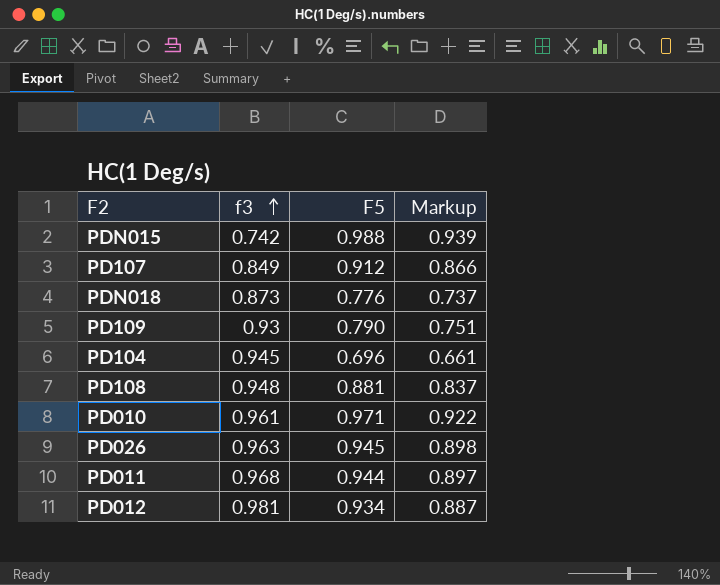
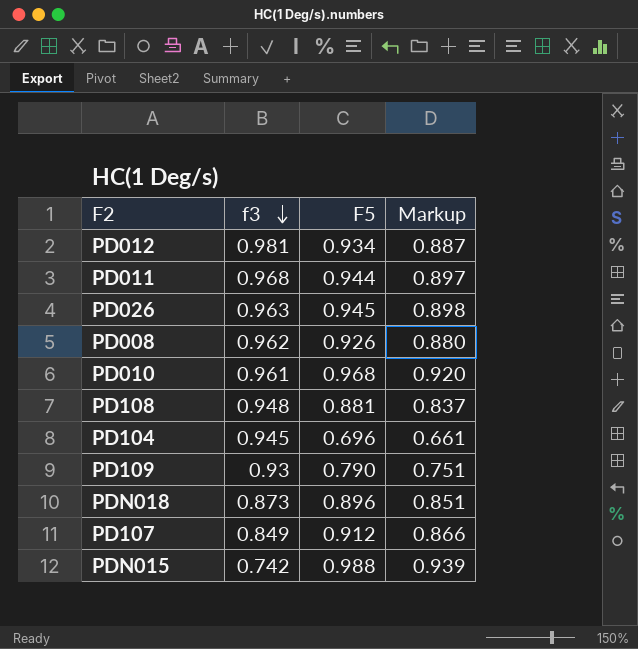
row order: f3 ascending -> f3 descending
row PD008: none -> 0.962 | 0.926 | 0.880
PD010 | F5: 0.971 -> 0.968
PD010 | Markup: 0.922 -> 0.920
PDN018 | F5: 0.776 -> 0.896
PDN018 | Markup: 0.737 -> 0.851

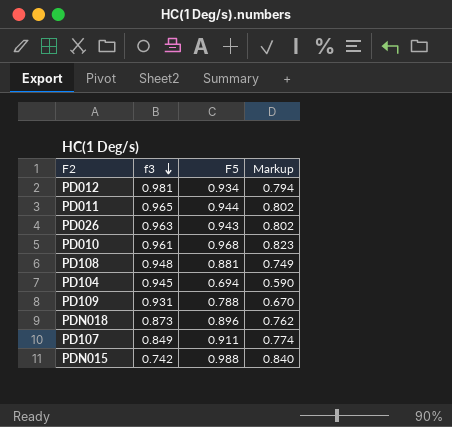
column Markup | formula: [F5] * 0.95 -> [F5] * 0.85
row PD008: 0.962 | 0.926 | 0.880 -> none
PD011 | f3: 0.968 -> 0.965
PD026 | F5: 0.945 -> 0.943
PD104 | F5: 0.696 -> 0.694
PD109 | f3: 0.93 -> 0.931
PD109 | F5: 0.790 -> 0.788
PD107 | F5: 0.912 -> 0.911

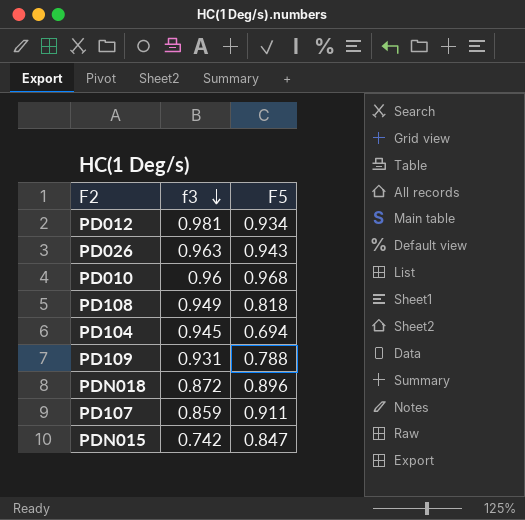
column Markup | formula: [F5] * 0.85 -> none
row PD011: 0.965 | 0.944 | 0.802 -> none
PD010 | f3: 0.961 -> 0.96
PD108 | f3: 0.948 -> 0.949
PD108 | F5: 0.881 -> 0.818
PDN018 | f3: 0.873 -> 0.872
PD107 | f3: 0.849 -> 0.859
PDN015 | F5: 0.988 -> 0.847

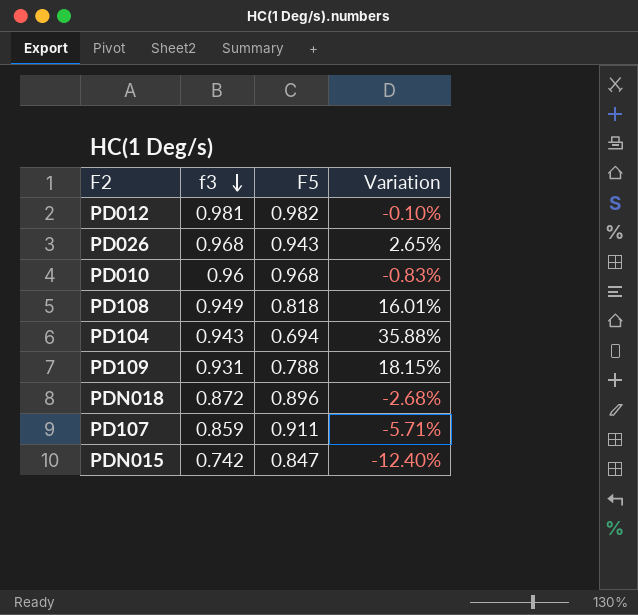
column Variation | formula: none -> ([f3] - [F5]) / [F5]
PD012 | F5: 0.934 -> 0.982
PD026 | f3: 0.963 -> 0.968
PD104 | f3: 0.945 -> 0.943

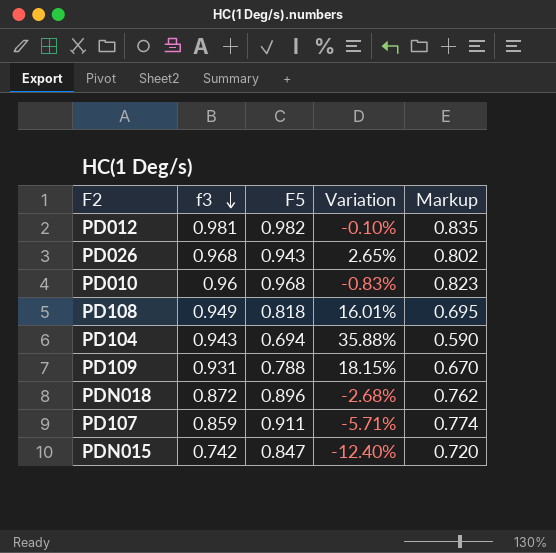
column Markup | formula: none -> [F5] * 0.85

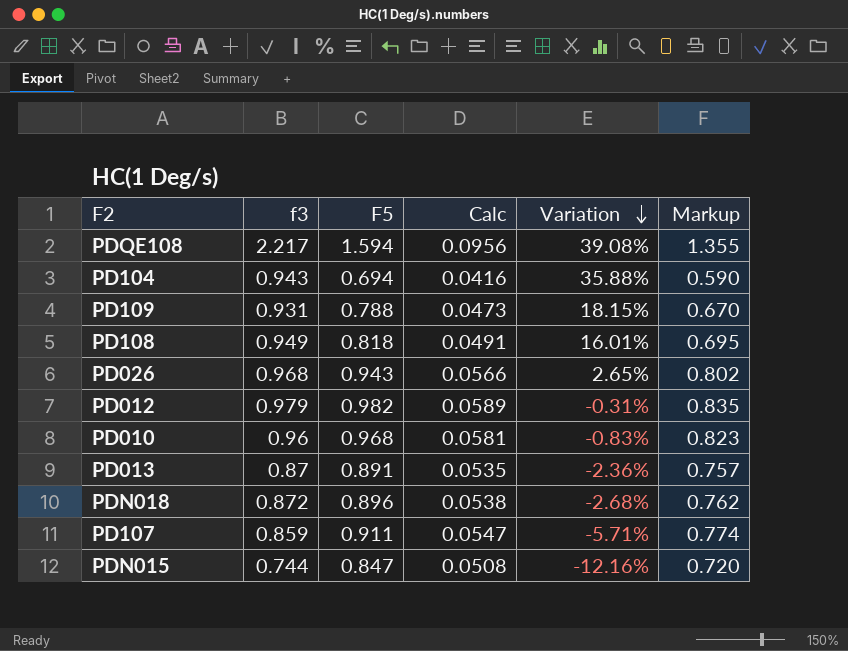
row order: f3 descending -> Variation descending
column Calc | formula: none -> [F5] * 0.06
row PDQE108: none -> 2.217 | 1.594 | 0.0956 | 39.08% | 1.355
PD012 | f3: 0.981 -> 0.979
PD012 | Variation: -0.10% -> -0.31%
row PD013: none -> 0.87 | 0.891 | 0.0535 | -2.36% | 0.757
PDN015 | f3: 0.742 -> 0.744
PDN015 | Variation: -12.40% -> -12.16%

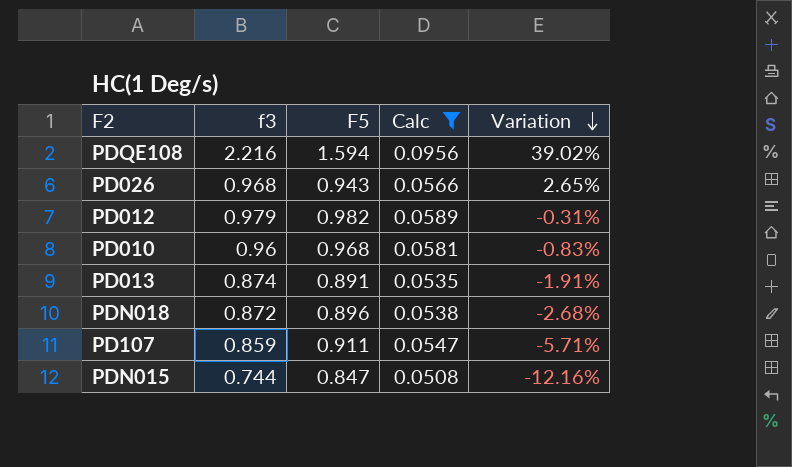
filter: none -> Calc >= 0.0508
column Markup | formula: [F5] * 0.85 -> none
PDQE108 | f3: 2.217 -> 2.216
PDQE108 | Variation: 39.08% -> 39.02%
PD013 | f3: 0.87 -> 0.874
PD013 | Variation: -2.36% -> -1.91%

